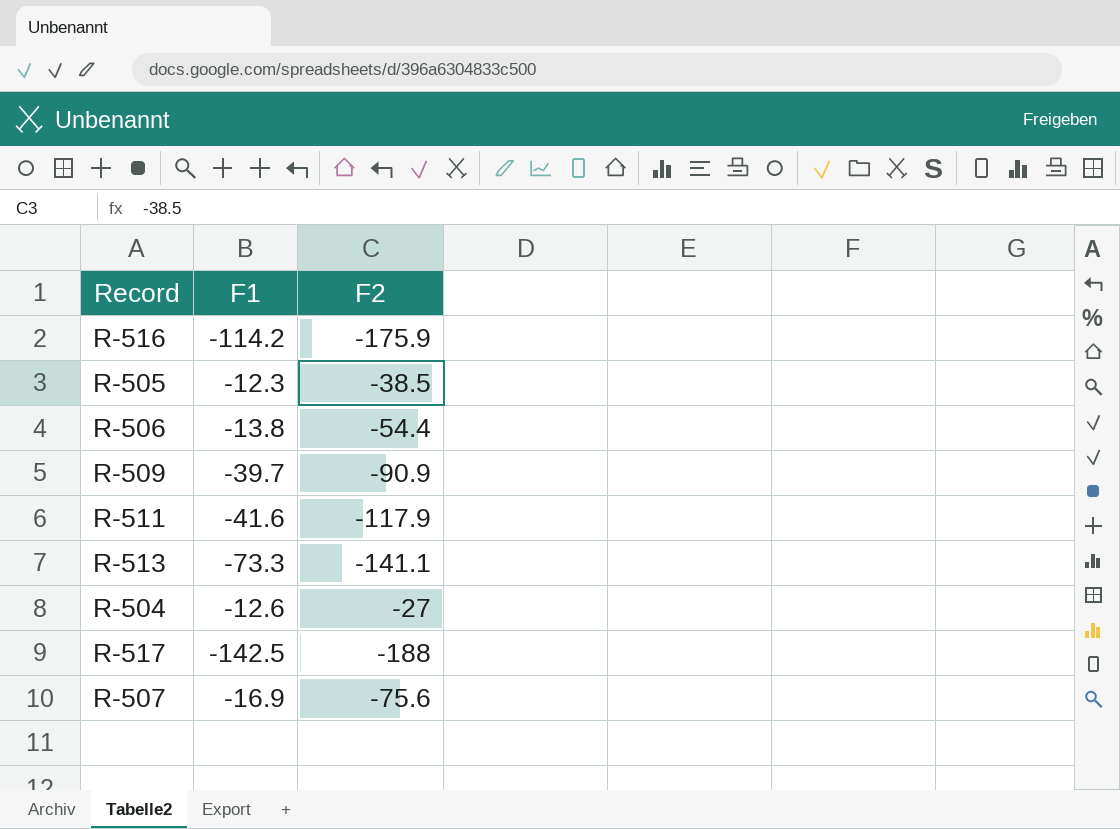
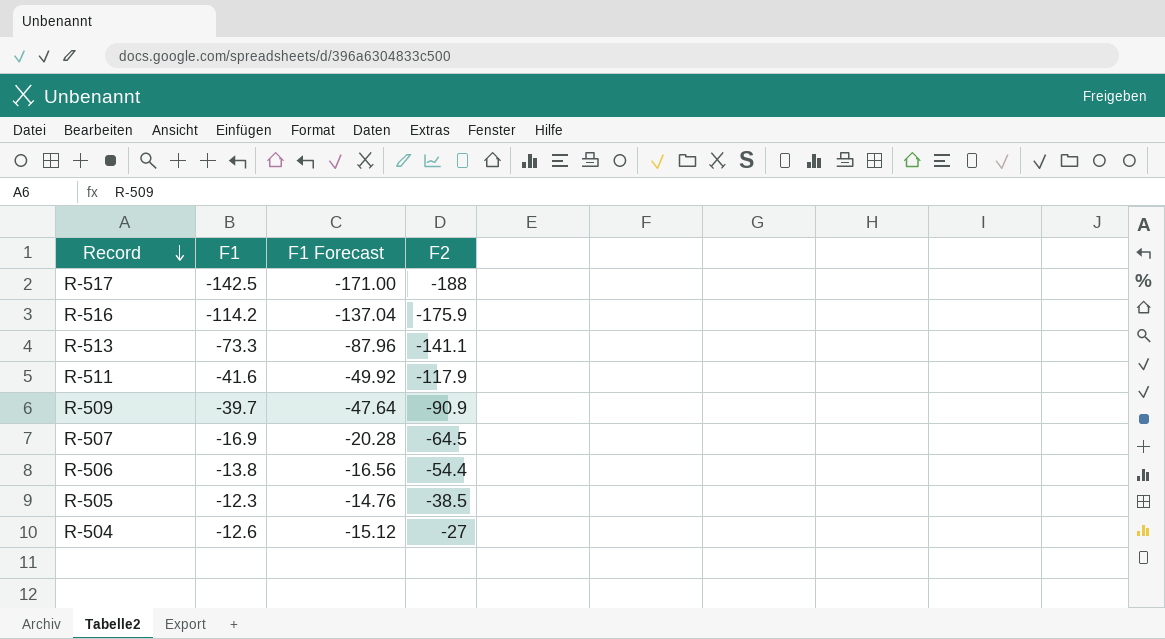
row order: none -> Record descending
column F1 Forecast | formula: none -> [F1] * 1.2
R-507 | F2: -75.6 -> -64.5

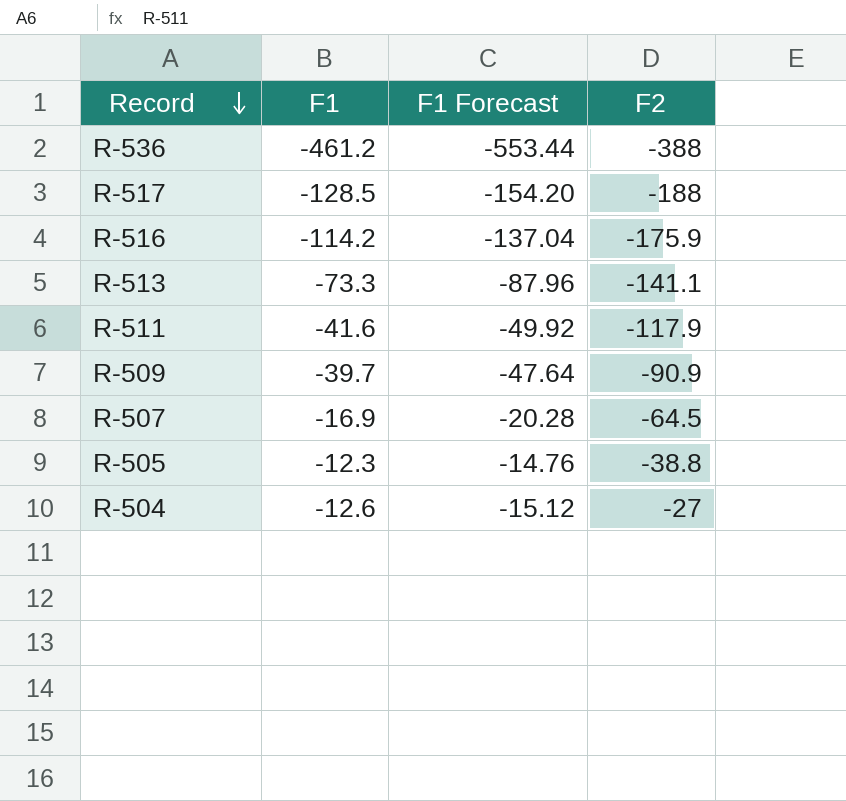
row R-506: -13.8 | -16.56 | -54.4 -> none
row R-536: none -> -461.2 | -553.44 | -388
R-517 | F1: -142.5 -> -128.5
R-517 | F1 Forecast: -171.00 -> -154.20
R-505 | F2: -38.5 -> -38.8

